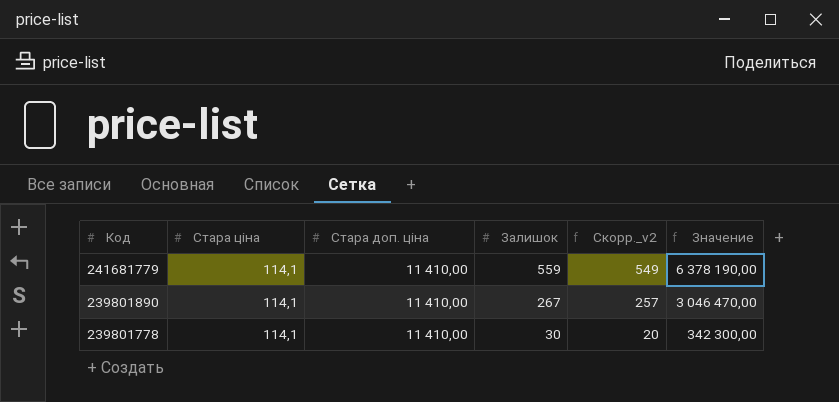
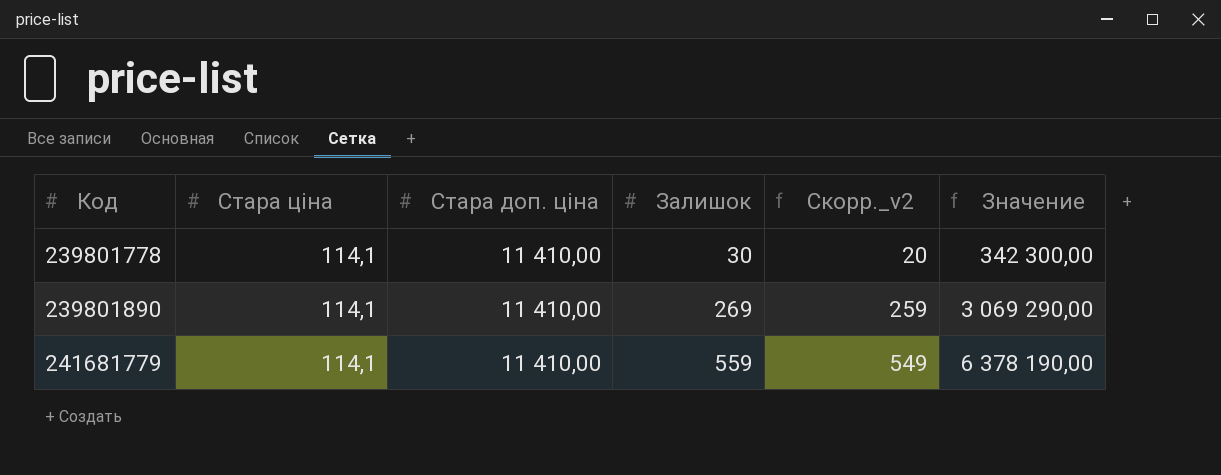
row order: Код descending -> Код ascending
239801890 | Залишок: 267 -> 269
239801890 | Скорр._v2: 257 -> 259
239801890 | Значение: 3 046 470,00 -> 3 069 290,00

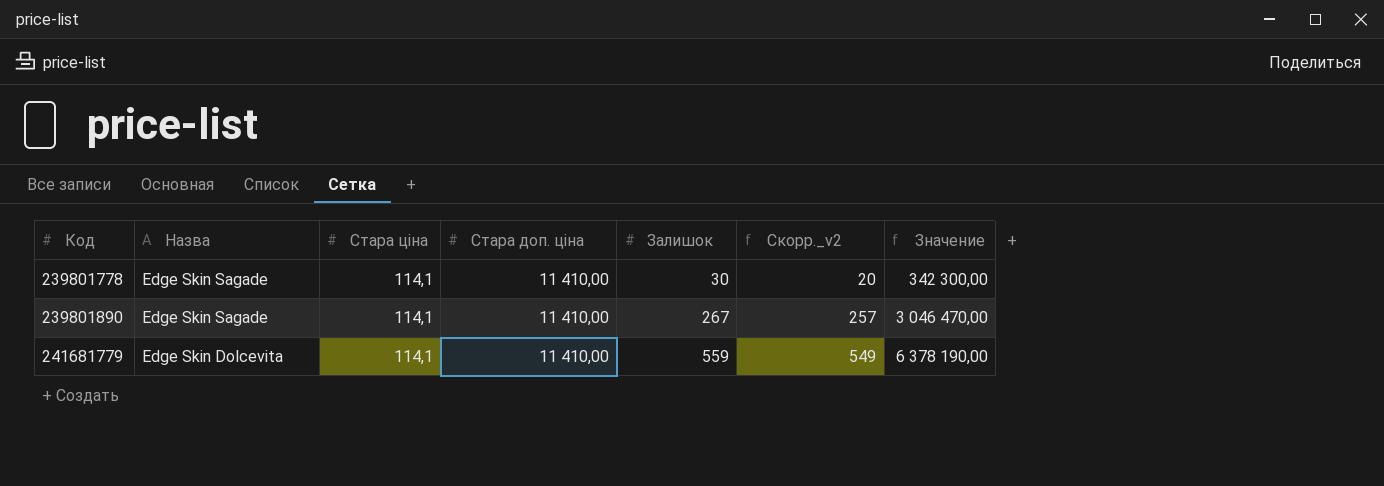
column Назва | position: none -> 2
239801890 | Залишок: 269 -> 267
239801890 | Скорр._v2: 259 -> 257
239801890 | Значение: 3 069 290,00 -> 3 046 470,00

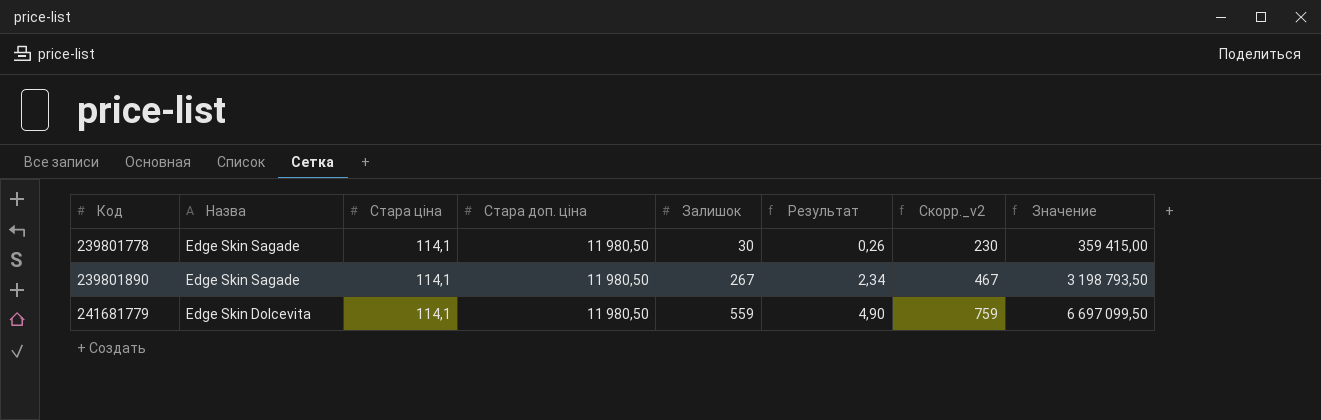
column Результат | formula: none -> [Залишок] / [Стара ціна]
column Скорр._v2 | formula: [Залишок] - 10 -> [Залишок] + 200
239801778 | Стара доп. ціна: 11 410,00 -> 11 980,50
239801778 | Значение: 342 300,00 -> 359 415,00
239801890 | Стара доп. ціна: 11 410,00 -> 11 980,50
239801890 | Значение: 3 046 470,00 -> 3 198 793,50
241681779 | Стара доп. ціна: 11 410,00 -> 11 980,50
241681779 | Значение: 6 378 190,00 -> 6 697 099,50

